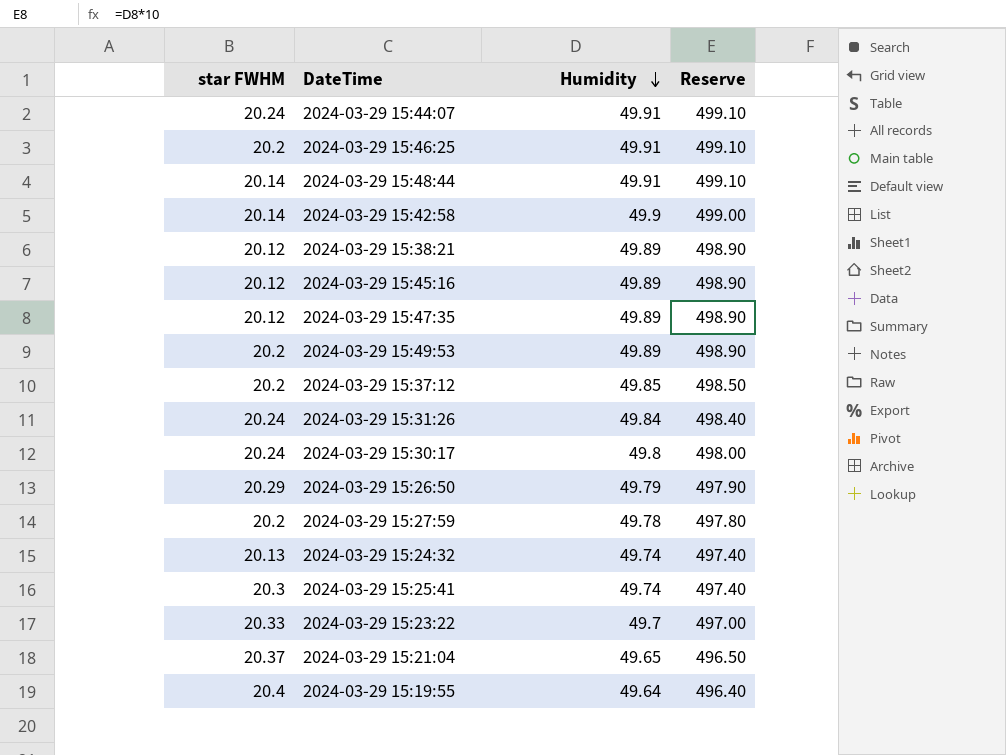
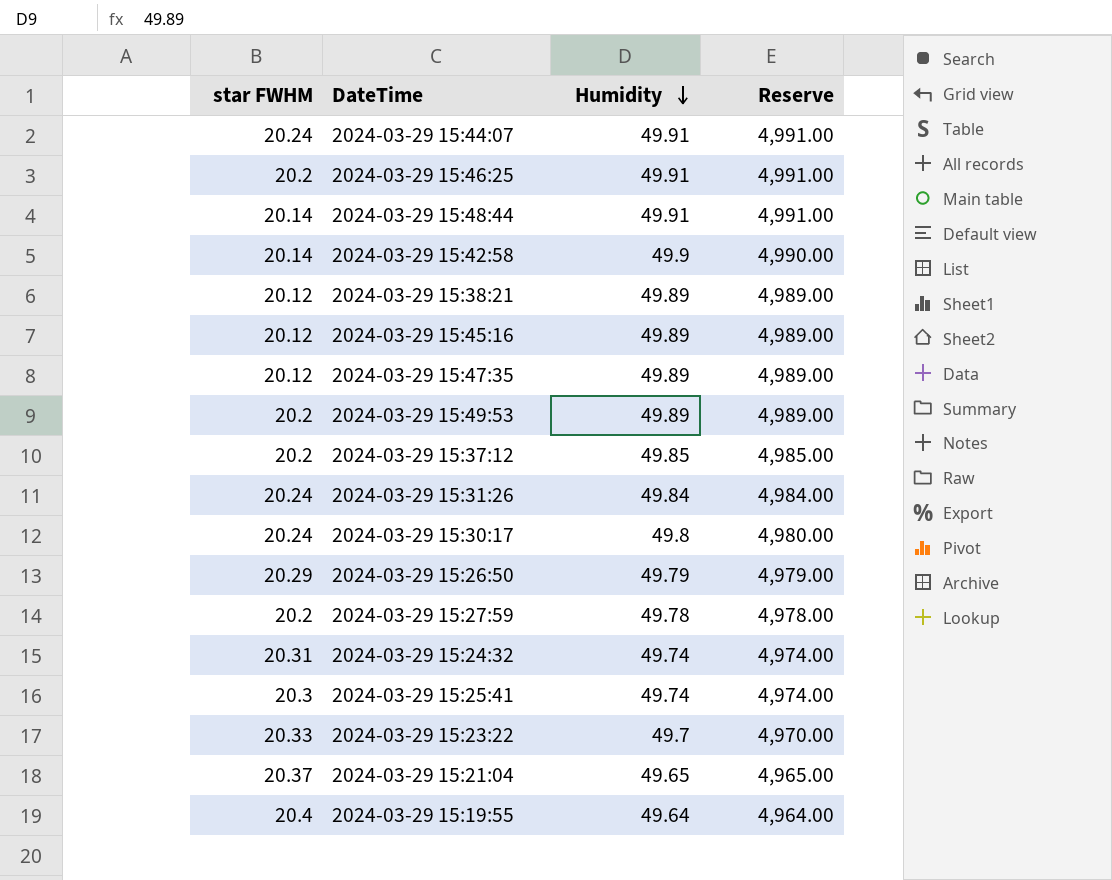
column Reserve | formula: [Humidity] * 10 -> [Humidity] * 100
2024-03-29 15:24:32 | star FWHM: 20.13 -> 20.31

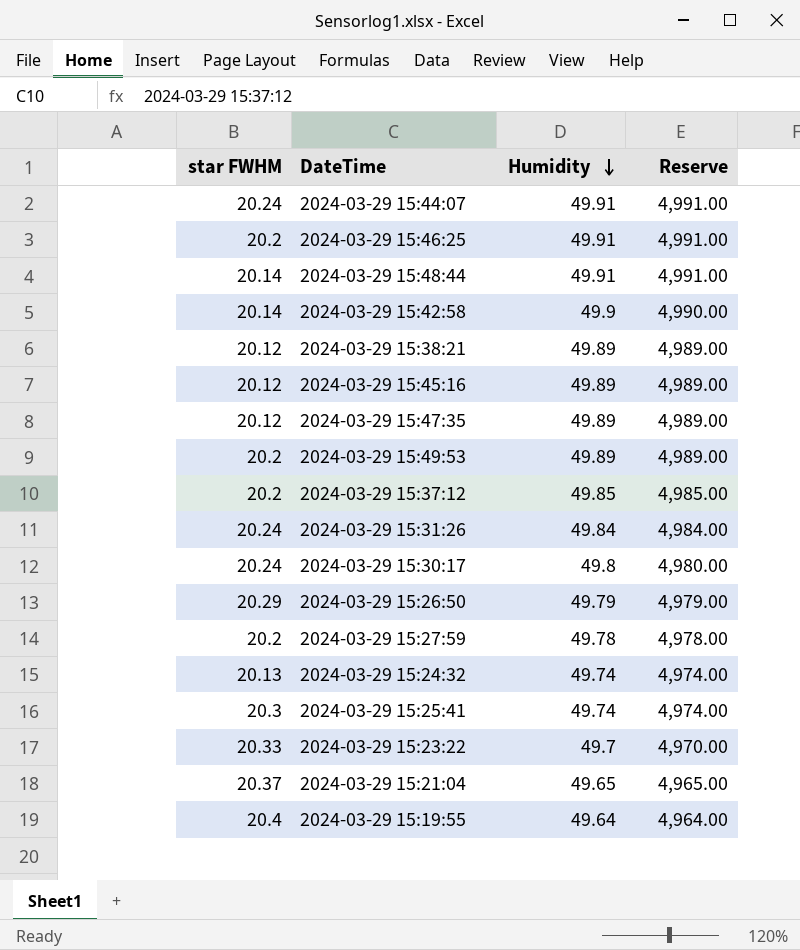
2024-03-29 15:24:32 | star FWHM: 20.31 -> 20.13

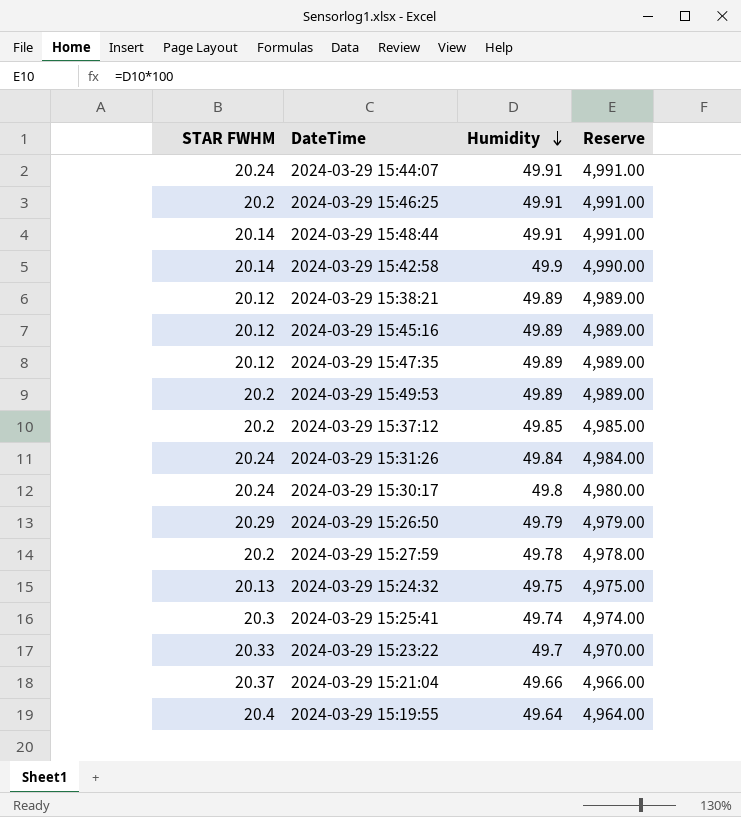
column name: star FWHM -> STAR FWHM
2024-03-29 15:24:32 | Humidity: 49.74 -> 49.75
2024-03-29 15:24:32 | Reserve: 4,974.00 -> 4,975.00
2024-03-29 15:21:04 | Humidity: 49.65 -> 49.66
2024-03-29 15:21:04 | Reserve: 4,965.00 -> 4,966.00

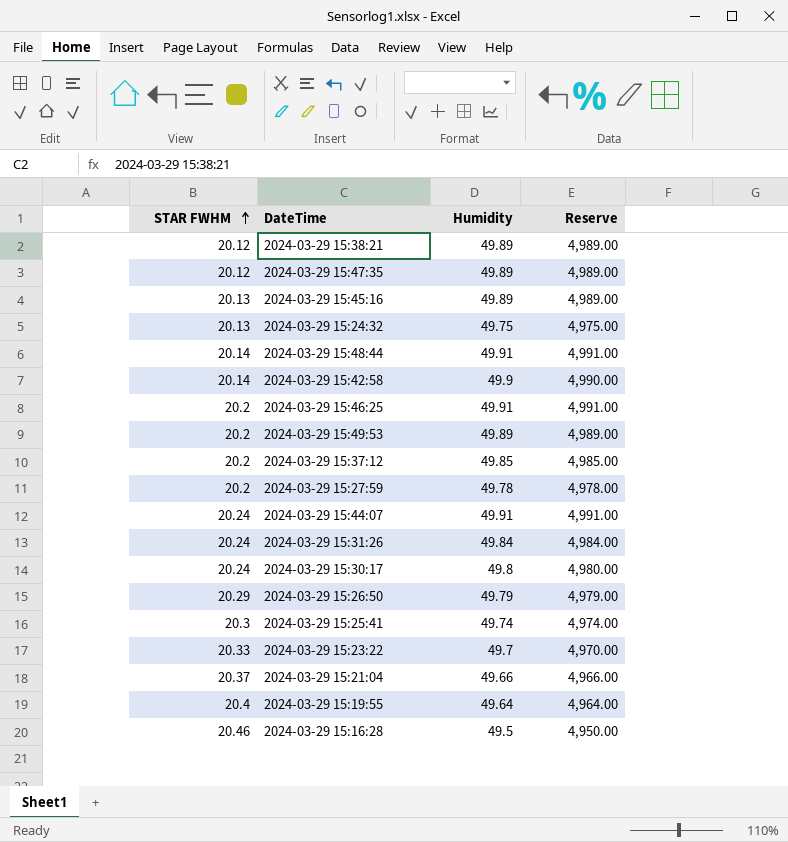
row order: Humidity descending -> STAR FWHM ascending
2024-03-29 15:45:16 | STAR FWHM: 20.12 -> 20.13
row 2024-03-29 15:16:28: none -> 20.46 | 49.5 | 4,950.00

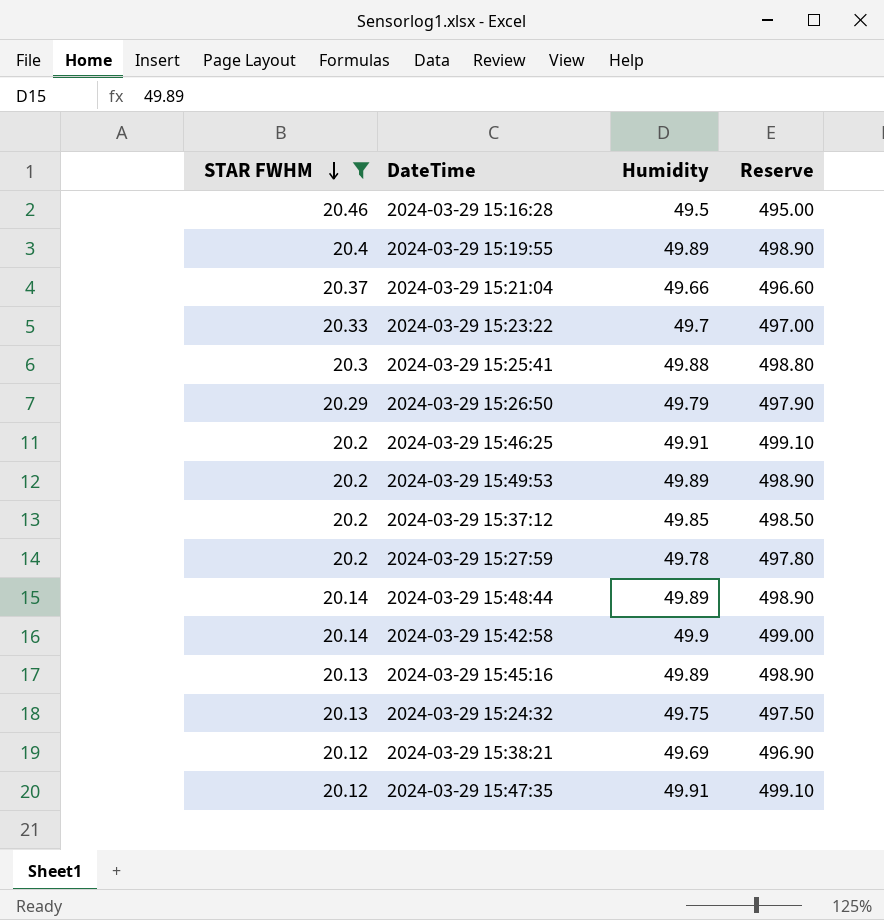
filter: none -> STAR FWHM != 20.24
row order: STAR FWHM ascending -> STAR FWHM descending
column Reserve | formula: [Humidity] * 100 -> [Humidity] * 10
2024-03-29 15:19:55 | Humidity: 49.64 -> 49.89
2024-03-29 15:25:41 | Humidity: 49.74 -> 49.88
2024-03-29 15:48:44 | Humidity: 49.91 -> 49.89
2024-03-29 15:38:21 | Humidity: 49.89 -> 49.69
2024-03-29 15:47:35 | Humidity: 49.89 -> 49.91

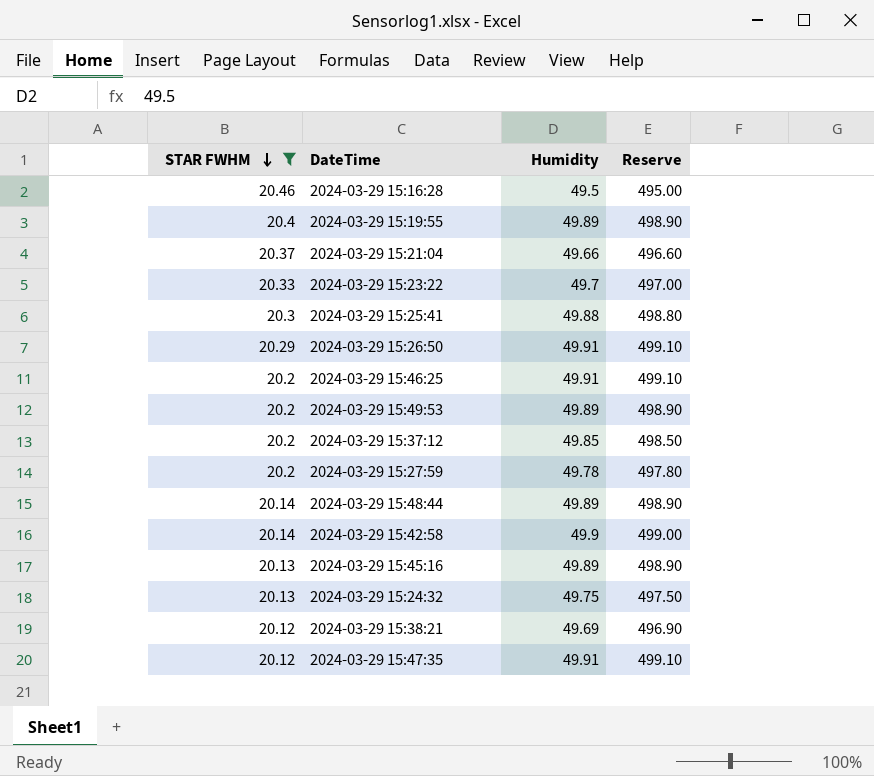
2024-03-29 15:26:50 | Humidity: 49.79 -> 49.91
2024-03-29 15:26:50 | Reserve: 497.90 -> 499.10

